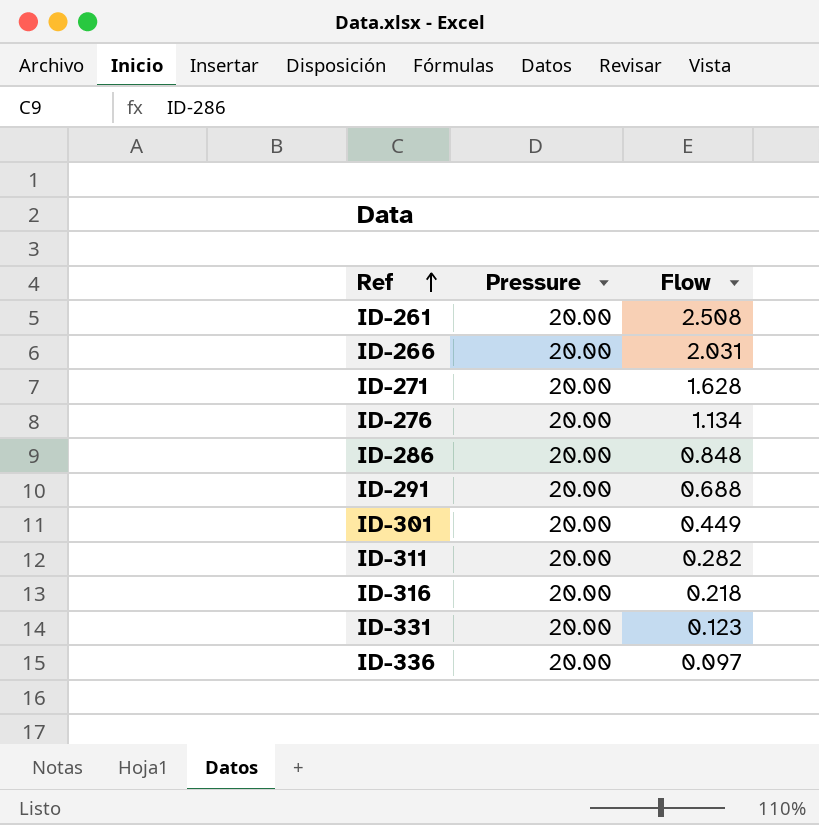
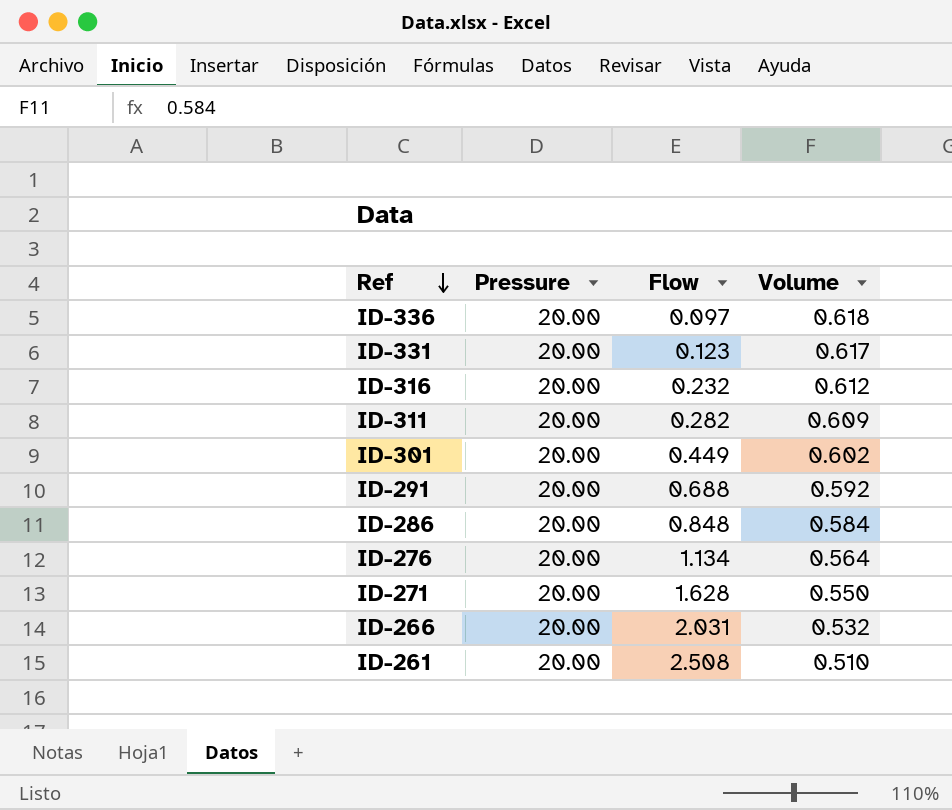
row order: Ref ascending -> Ref descending
column Volume | position: none -> 4
ID-316 | Flow: 0.218 -> 0.232

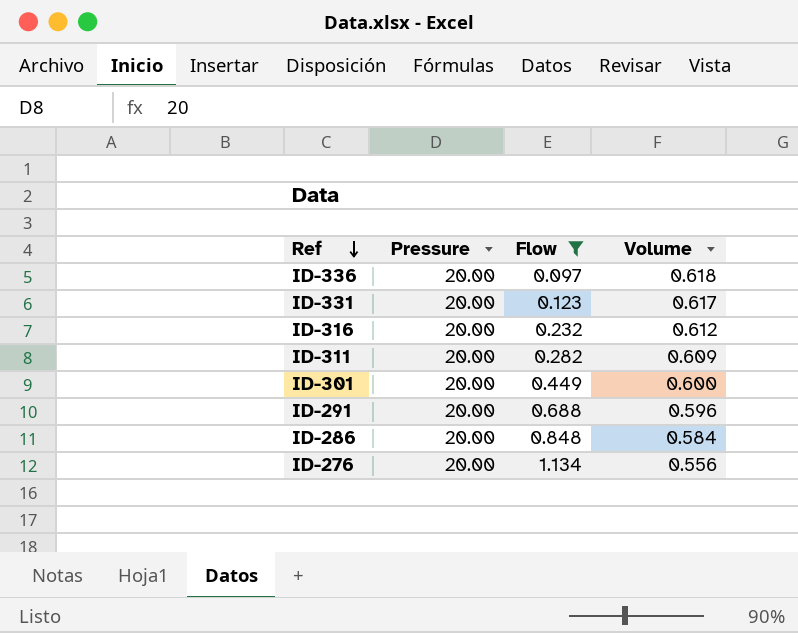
filter: none -> Flow <= 1.134
ID-301 | Volume: 0.602 -> 0.600
ID-291 | Volume: 0.592 -> 0.596
ID-276 | Volume: 0.564 -> 0.556

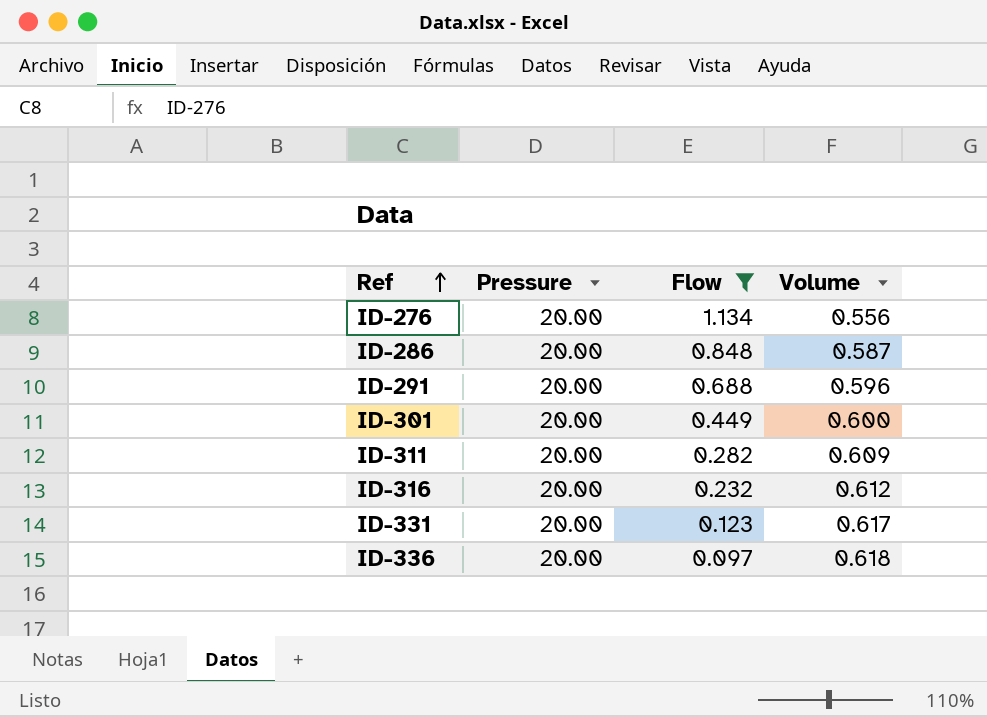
row order: Ref descending -> Ref ascending
ID-286 | Volume: 0.584 -> 0.587

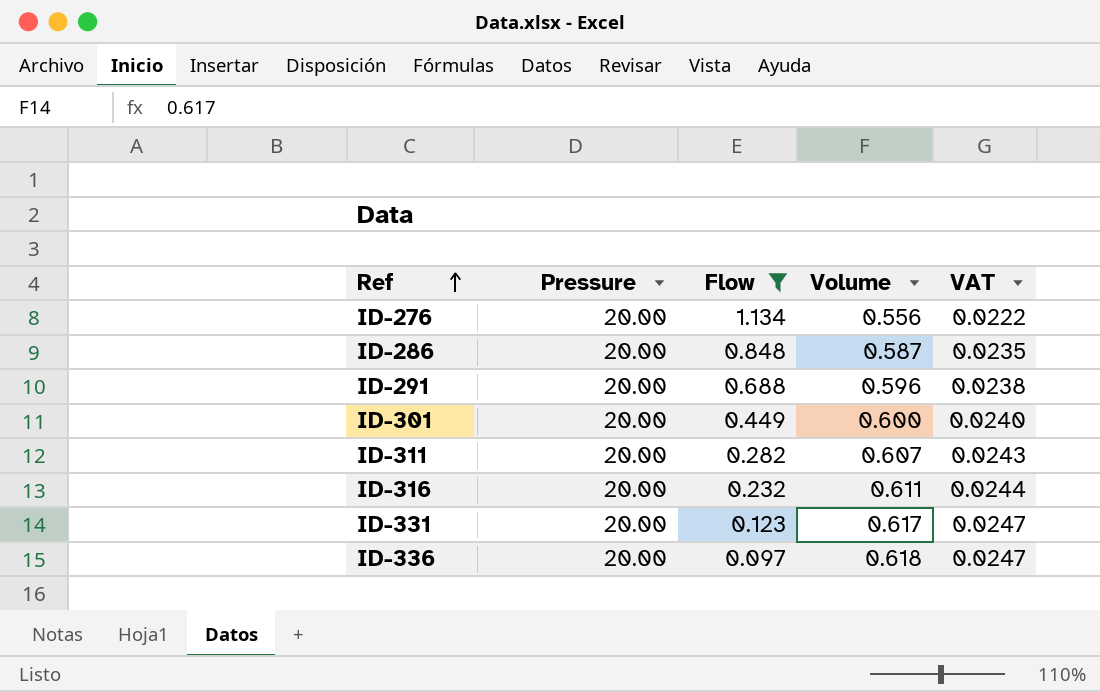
column VAT | formula: none -> [Volume] * 0.04
ID-311 | Volume: 0.609 -> 0.607
ID-316 | Volume: 0.612 -> 0.611

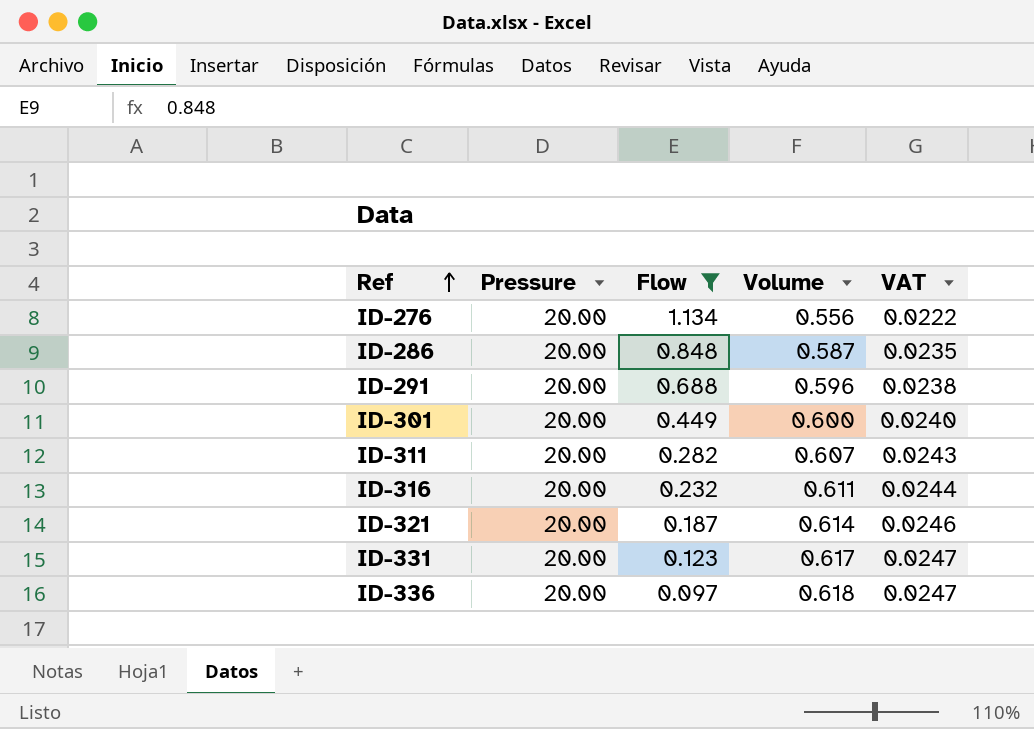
row ID-321: none -> 20.00 | 0.187 | 0.614 | 0.0246

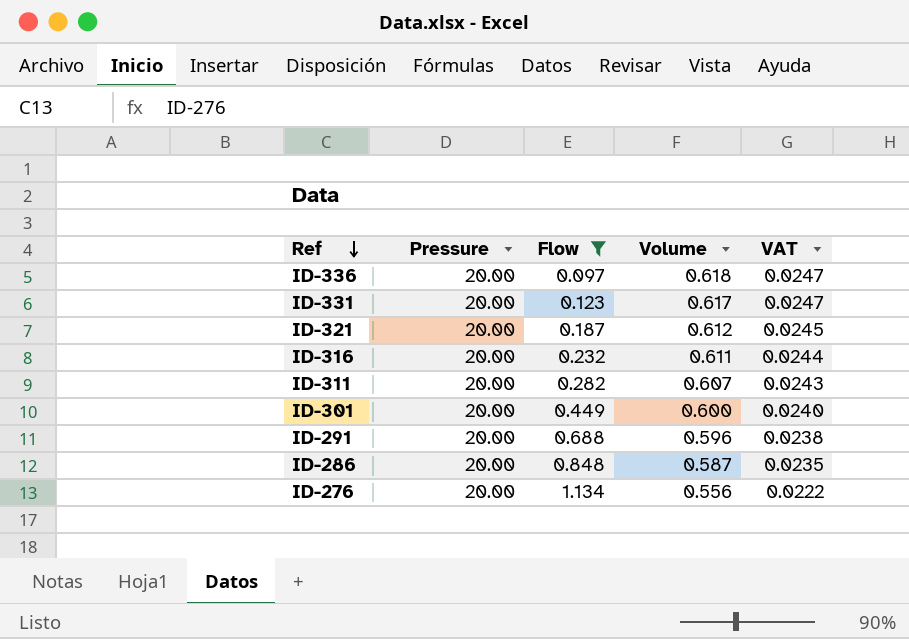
row order: Ref ascending -> Ref descending
ID-321 | Volume: 0.614 -> 0.612
ID-321 | VAT: 0.0246 -> 0.0245

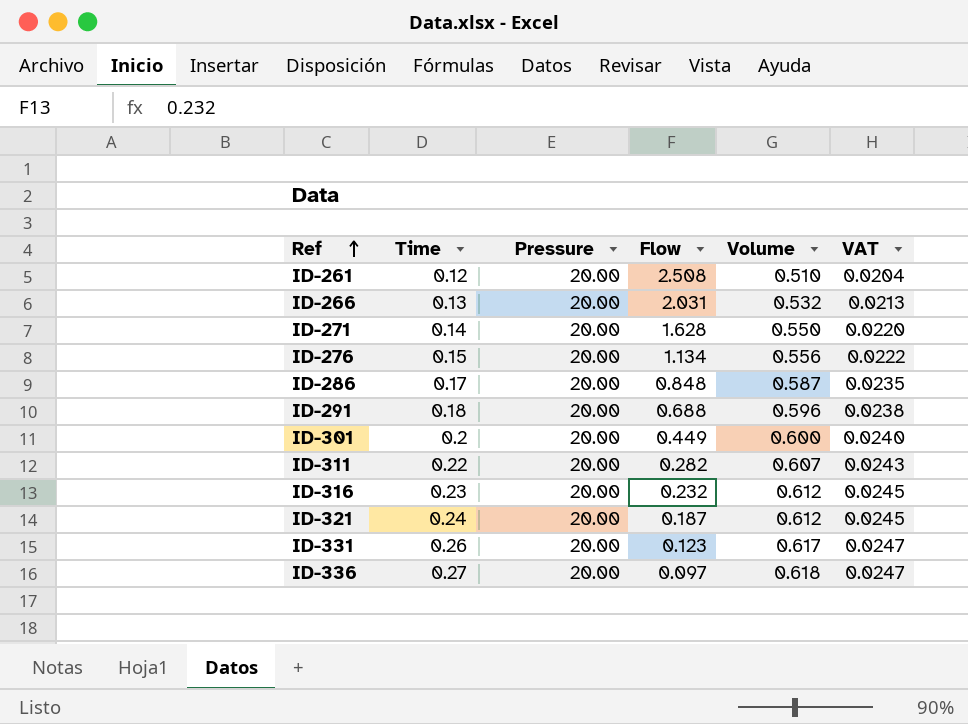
filter: Flow <= 1.134 -> none
row order: Ref descending -> Ref ascending
column Time | position: none -> 2
ID-316 | Volume: 0.611 -> 0.612
ID-316 | VAT: 0.0244 -> 0.0245

